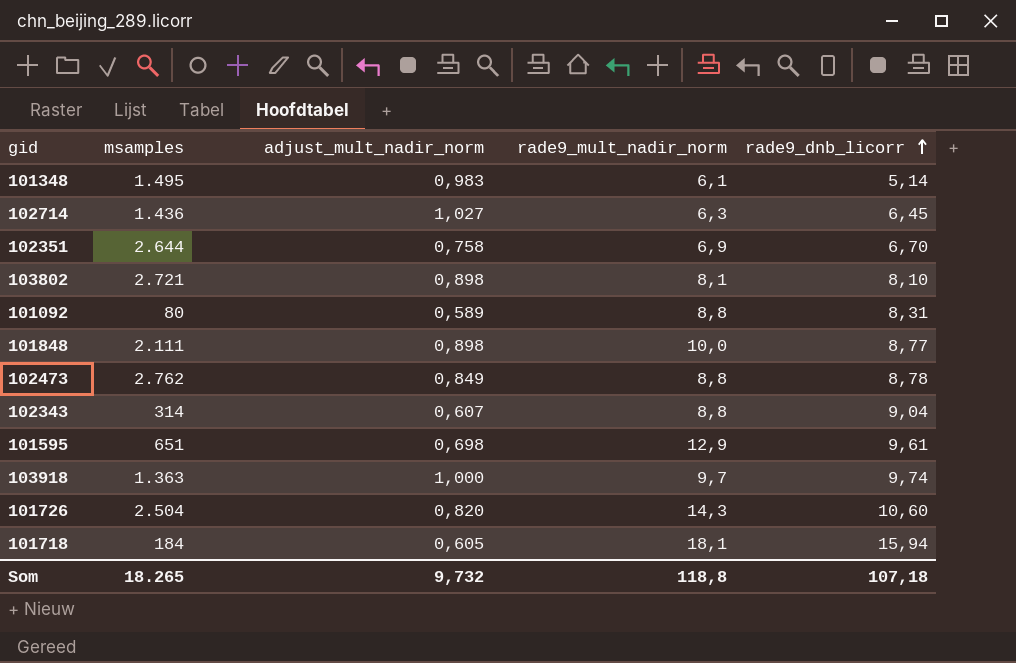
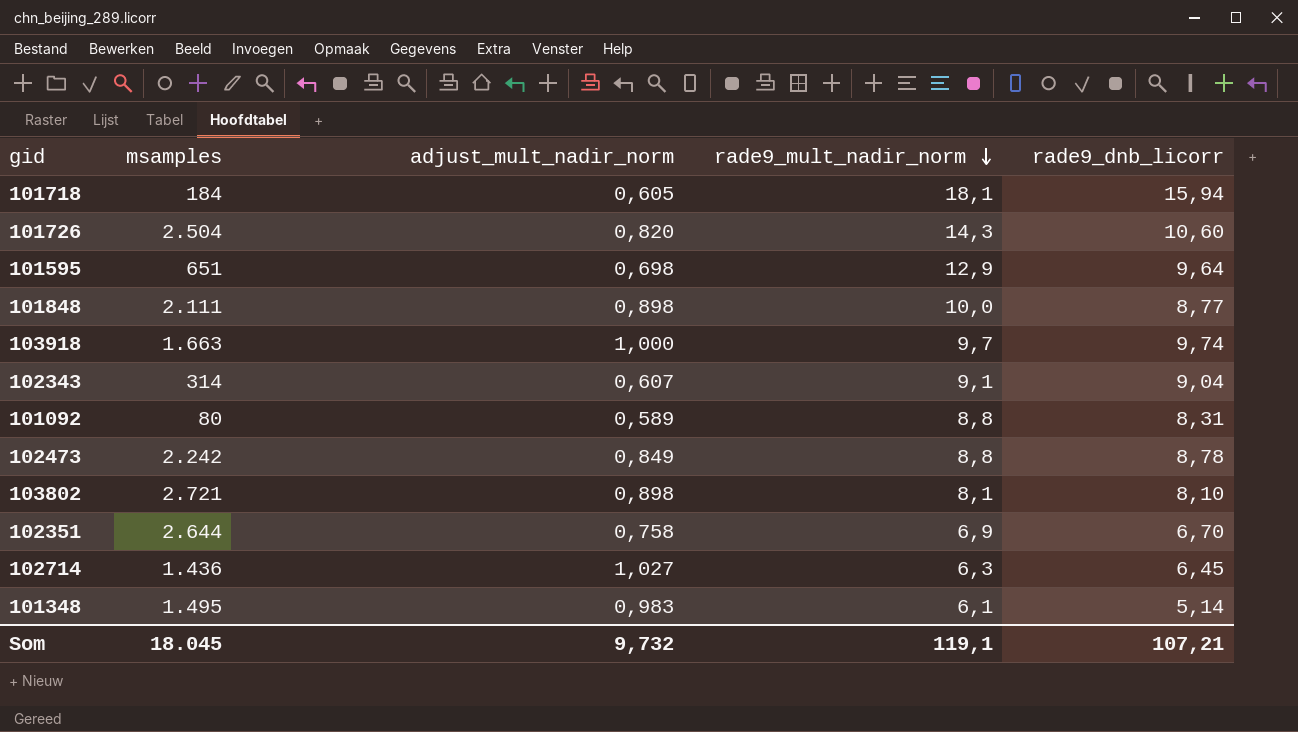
row order: rade9_dnb_licorr ascending -> rade9_mult_nadir_norm descending
101595 | rade9_dnb_licorr: 9,61 -> 9,64
103918 | msamples: 1.363 -> 1.663
102343 | rade9_mult_nadir_norm: 8,8 -> 9,1
102473 | msamples: 2.762 -> 2.242
Som | msamples: 18.265 -> 18.045
Som | rade9_mult_nadir_norm: 118,8 -> 119,1
Som | rade9_dnb_licorr: 107,18 -> 107,21

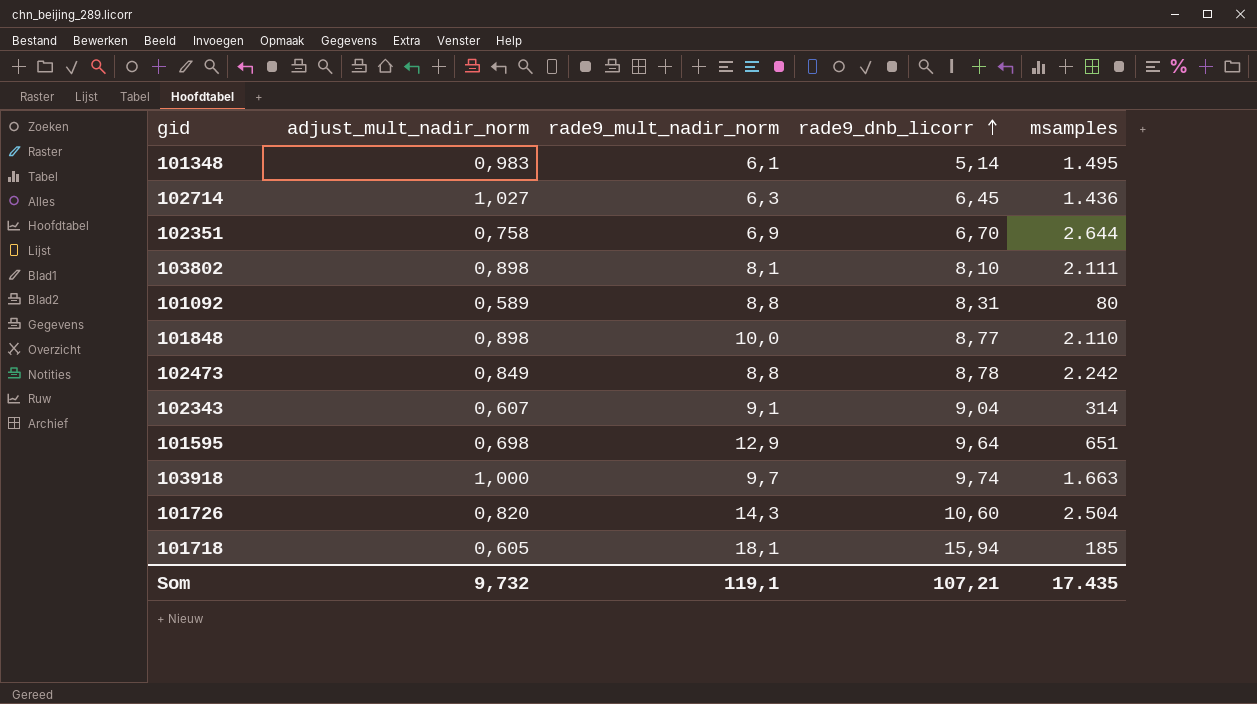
row order: rade9_mult_nadir_norm descending -> rade9_dnb_licorr ascending
column msamples | position: 2 -> 5
103802 | msamples: 2.721 -> 2.111
101848 | msamples: 2.111 -> 2.110
101718 | msamples: 184 -> 185
Som | msamples: 18.045 -> 17.435

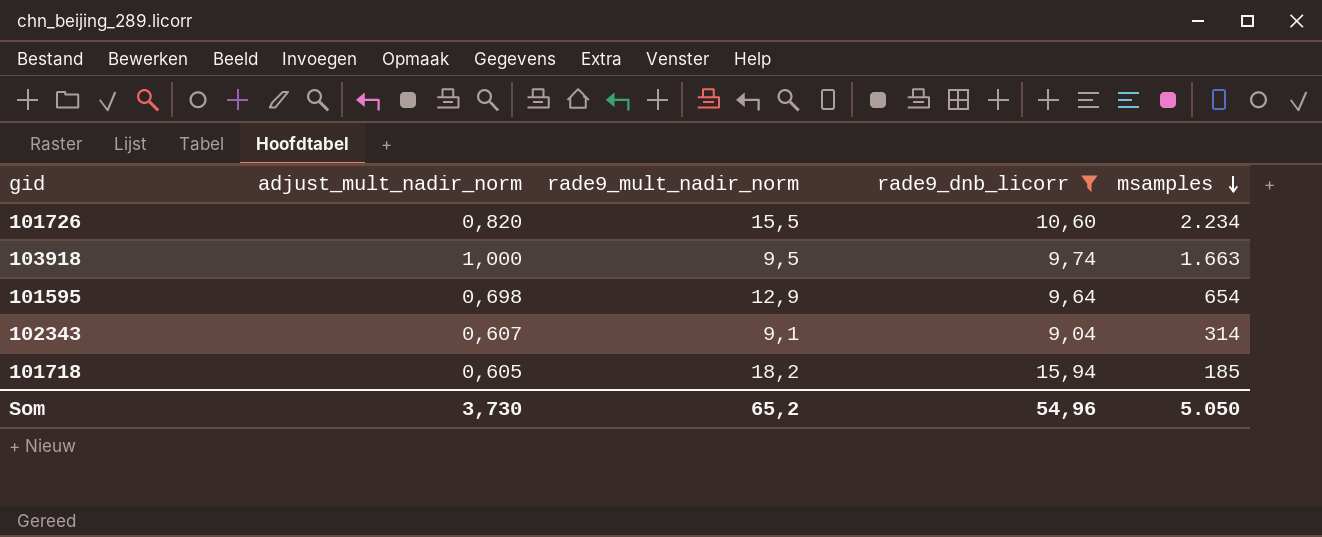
filter: none -> rade9_dnb_licorr >= 9,04
row order: rade9_dnb_licorr ascending -> msamples descending
101726 | rade9_mult_nadir_norm: 14,3 -> 15,5
101726 | msamples: 2.504 -> 2.234
103918 | rade9_mult_nadir_norm: 9,7 -> 9,5
101595 | msamples: 651 -> 654
101718 | rade9_mult_nadir_norm: 18,1 -> 18,2
Som | adjust_mult_nadir_norm: 9,732 -> 3,730
Som | rade9_mult_nadir_norm: 119,1 -> 65,2
Som | rade9_dnb_licorr: 107,21 -> 54,96
Som | msamples: 17.435 -> 5.050

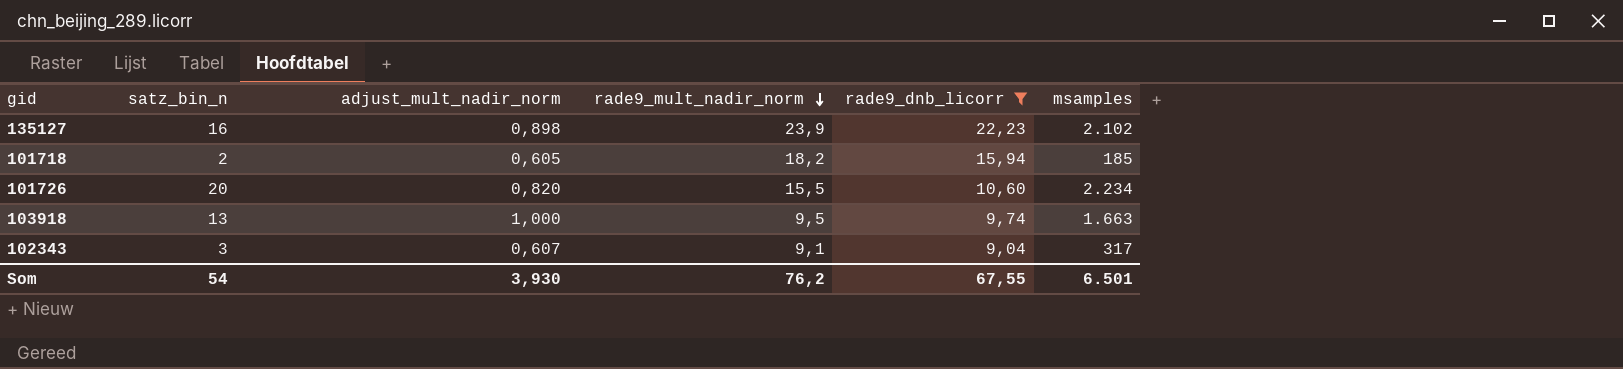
row order: msamples descending -> rade9_mult_nadir_norm descending
column satz_bin_n | position: none -> 2
row 101595: 0,698 | 12,9 | 9,64 | 654 -> none
row 135127: none -> 16 | 0,898 | 23,9 | 22,23 | 2.102
102343 | msamples: 314 -> 317
Som | adjust_mult_nadir_norm: 3,730 -> 3,930
Som | rade9_mult_nadir_norm: 65,2 -> 76,2
Som | rade9_dnb_licorr: 54,96 -> 67,55
Som | msamples: 5.050 -> 6.501

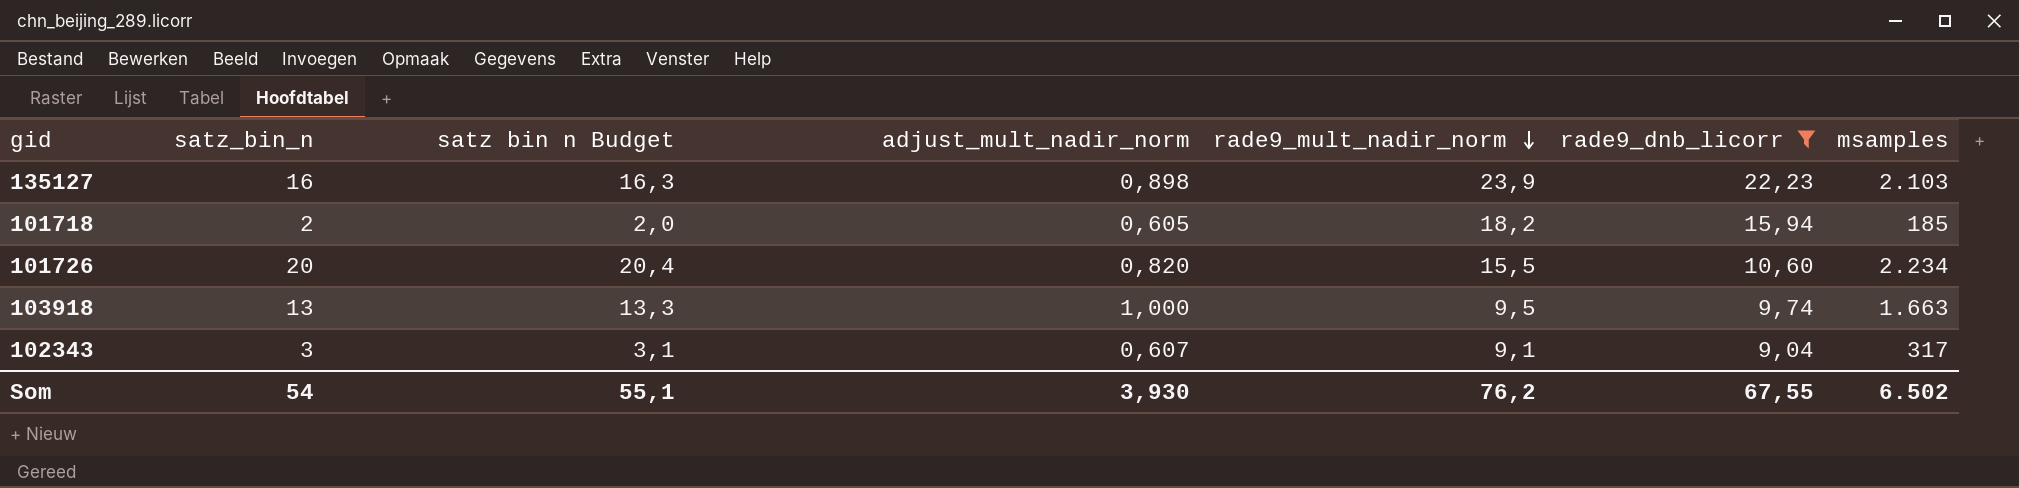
column satz bin n Budget | formula: none -> [satz_bin_n] * 1,02
135127 | msamples: 2.102 -> 2.103
Som | msamples: 6.501 -> 6.502

